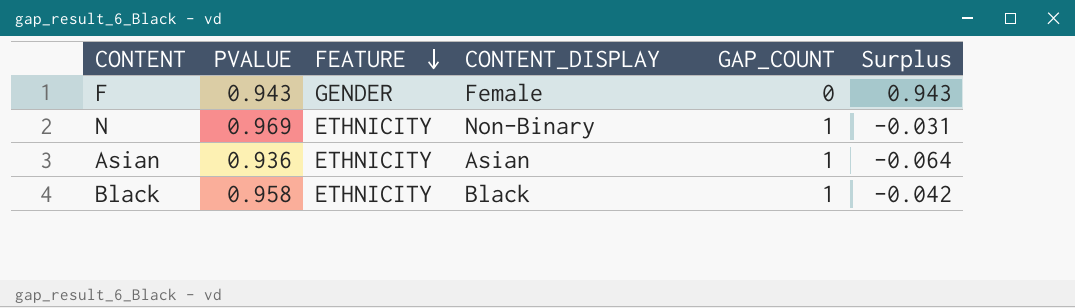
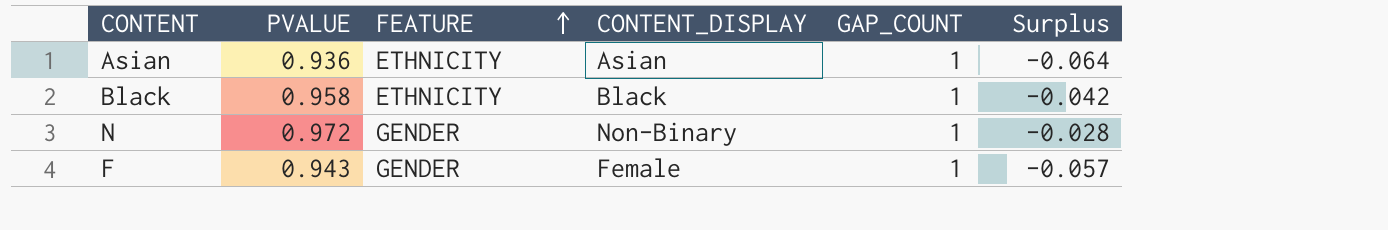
row order: FEATURE descending -> FEATURE ascending
N | PVALUE: 0.969 -> 0.972
N | FEATURE: ETHNICITY -> GENDER
N | Surplus: -0.031 -> -0.028
F | GAP_COUNT: 0 -> 1
F | Surplus: 0.943 -> -0.057

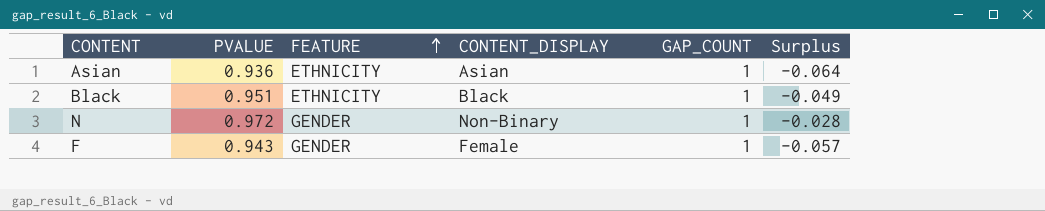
Black | PVALUE: 0.958 -> 0.951
Black | Surplus: -0.042 -> -0.049

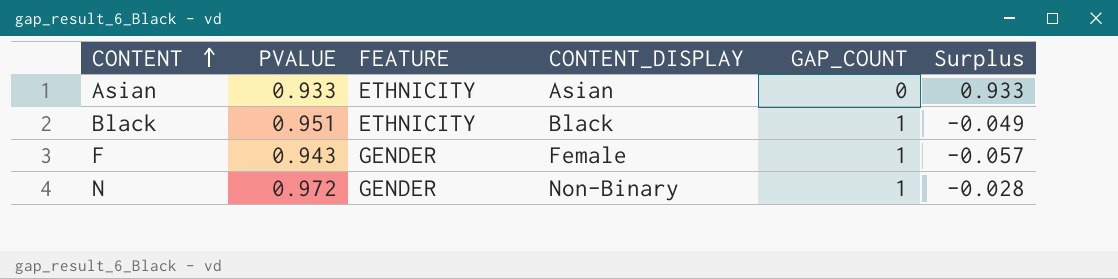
row order: FEATURE ascending -> CONTENT ascending
Asian | PVALUE: 0.936 -> 0.933
Asian | GAP_COUNT: 1 -> 0
Asian | Surplus: -0.064 -> 0.933

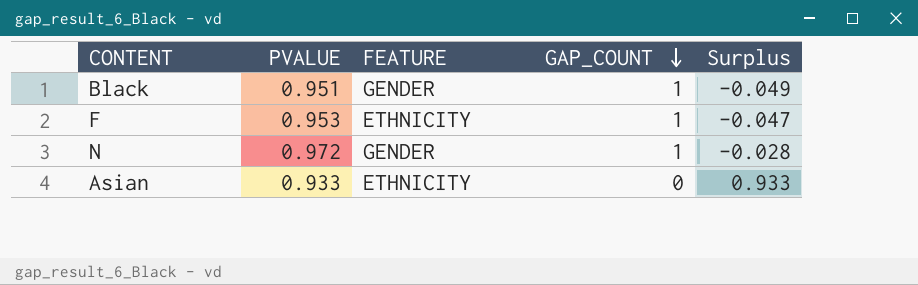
row order: CONTENT ascending -> GAP_COUNT descending
column CONTENT_DISPLAY | position: 4 -> none
Black | FEATURE: ETHNICITY -> GENDER
F | PVALUE: 0.943 -> 0.953
F | FEATURE: GENDER -> ETHNICITY
F | Surplus: -0.057 -> -0.047

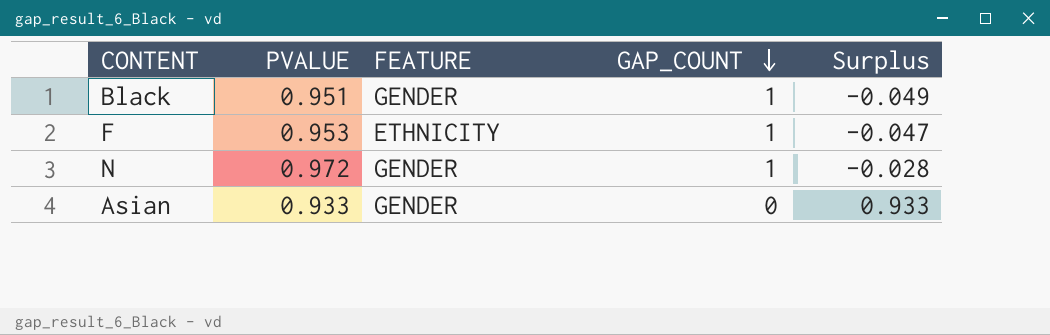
Asian | FEATURE: ETHNICITY -> GENDER

